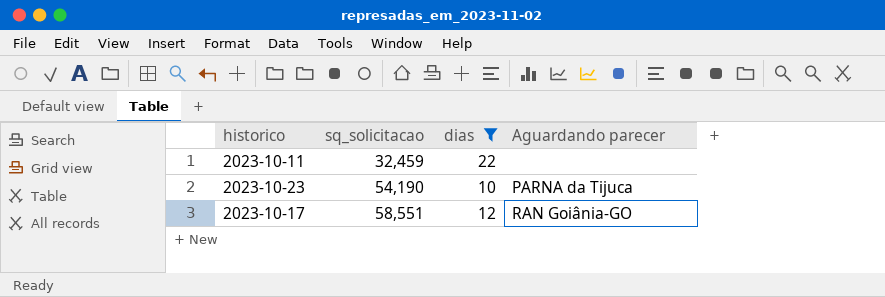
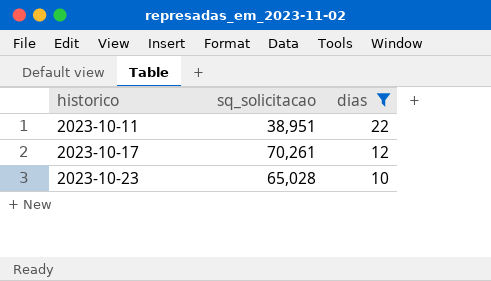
row order: sq_solicitacao ascending -> historico ascending
column Aguardando parecer | position: 4 -> none
2023-10-11 | sq_solicitacao: 32,459 -> 38,951
2023-10-17 | sq_solicitacao: 58,551 -> 70,261
2023-10-23 | sq_solicitacao: 54,190 -> 65,028

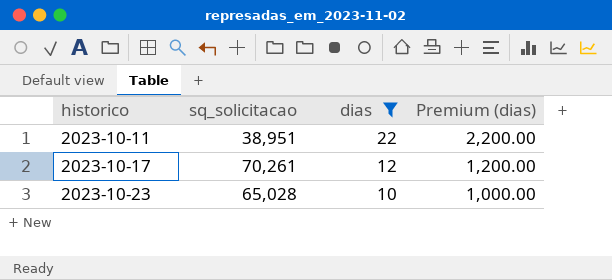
column Premium (dias) | formula: none -> [dias] * 100

